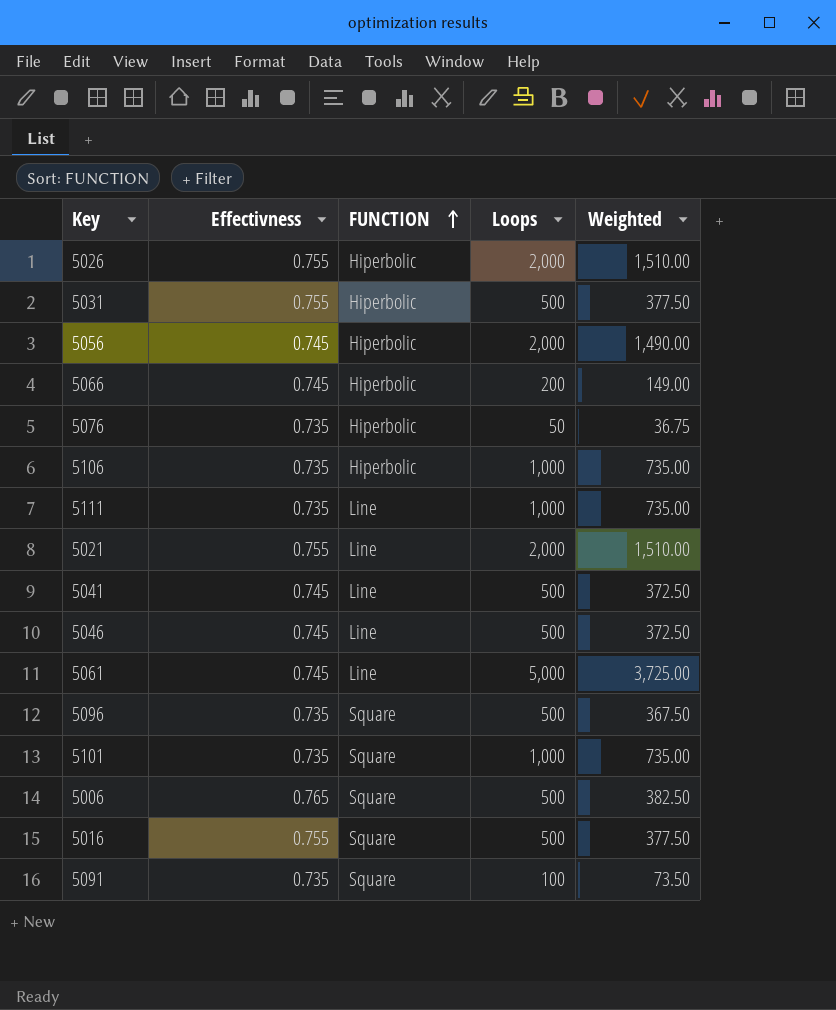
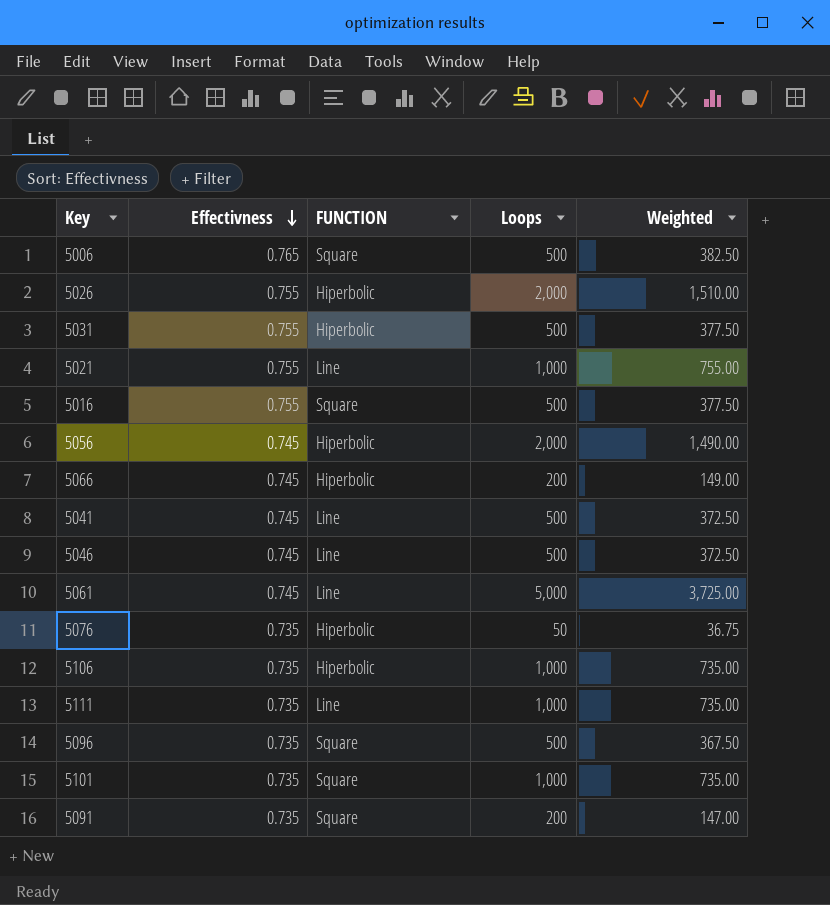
row order: FUNCTION ascending -> Effectivness descending
5021 | Loops: 2,000 -> 1,000
5021 | Weighted: 1,510.00 -> 755.00
5091 | Loops: 100 -> 200
5091 | Weighted: 73.50 -> 147.00

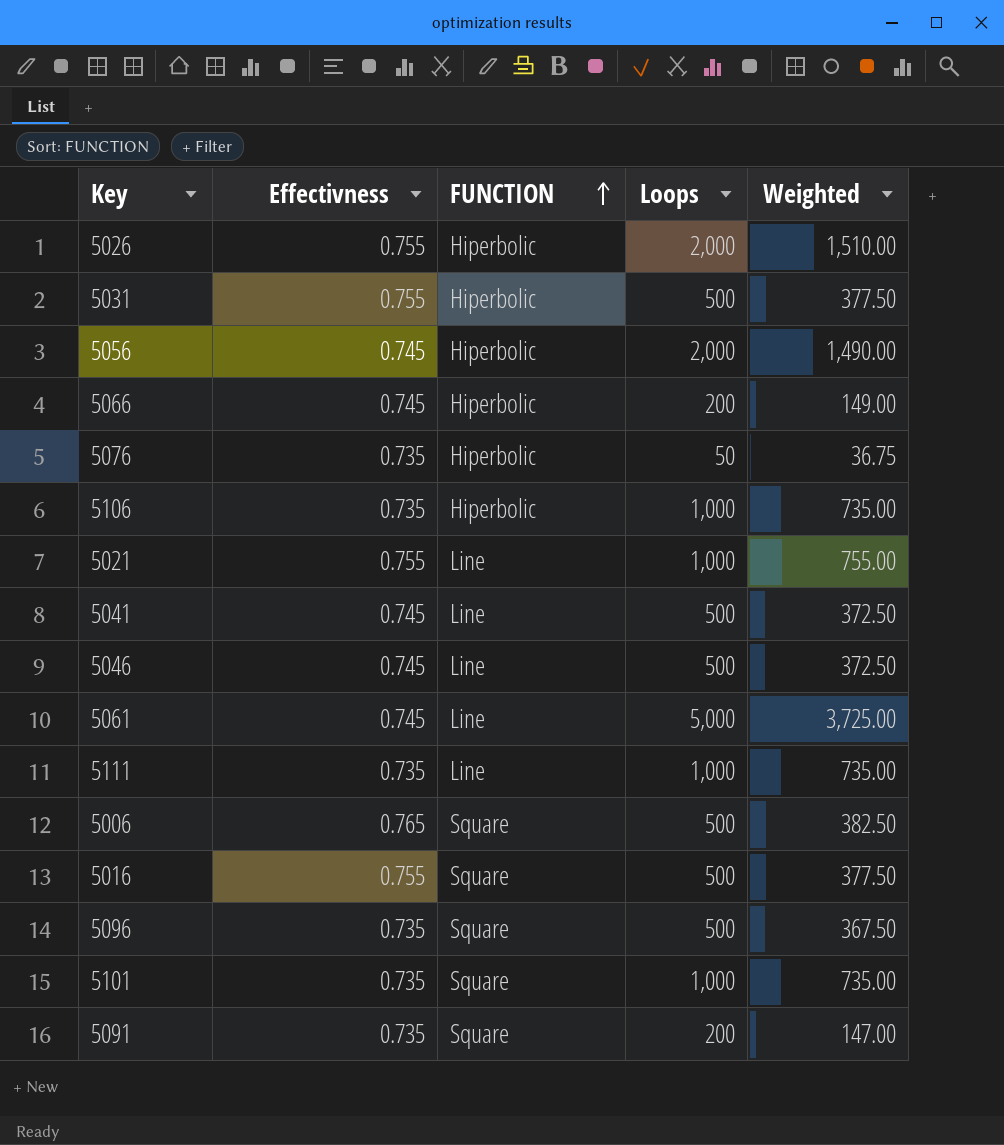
row order: Effectivness descending -> FUNCTION ascending

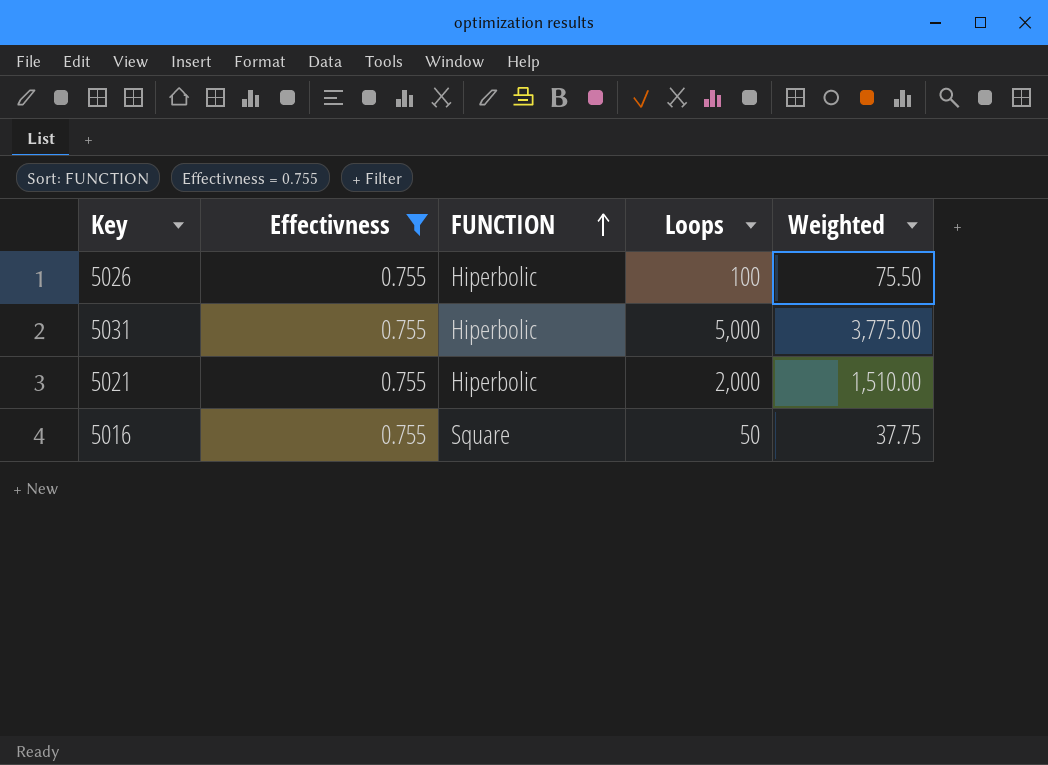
filter: none -> Effectivness = 0.755
5026 | Loops: 2,000 -> 100
5026 | Weighted: 1,510.00 -> 75.50
5031 | Loops: 500 -> 5,000
5031 | Weighted: 377.50 -> 3,775.00
5021 | FUNCTION: Line -> Hiperbolic
5021 | Loops: 1,000 -> 2,000
5021 | Weighted: 755.00 -> 1,510.00
5016 | Loops: 500 -> 50
5016 | Weighted: 377.50 -> 37.75

